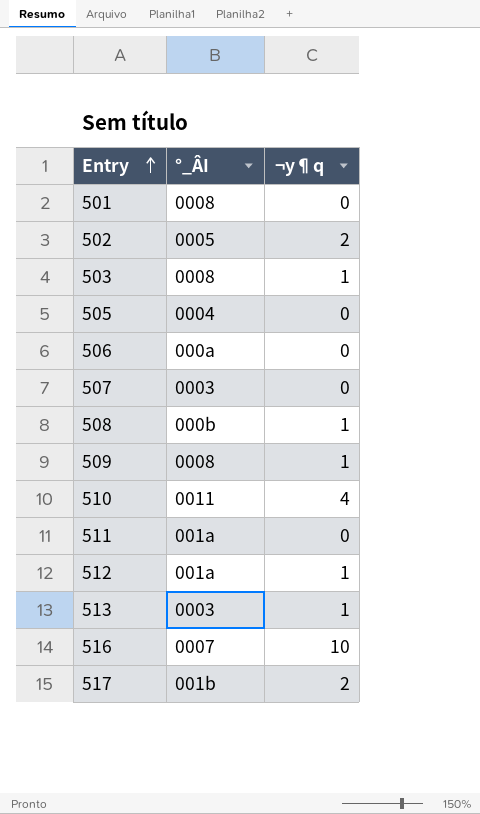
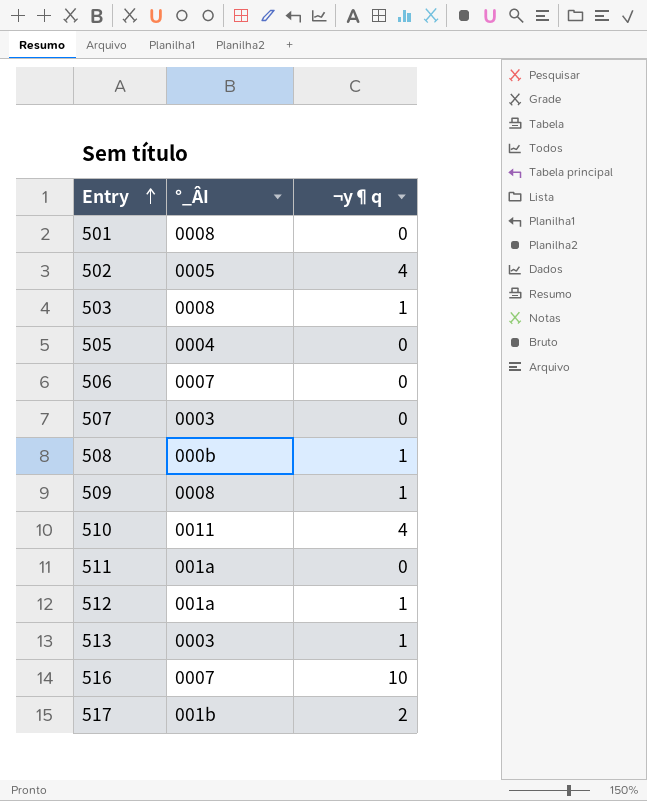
502 | ¬y¶q: 2 -> 4
506 | °_ÂI: 000a -> 0007

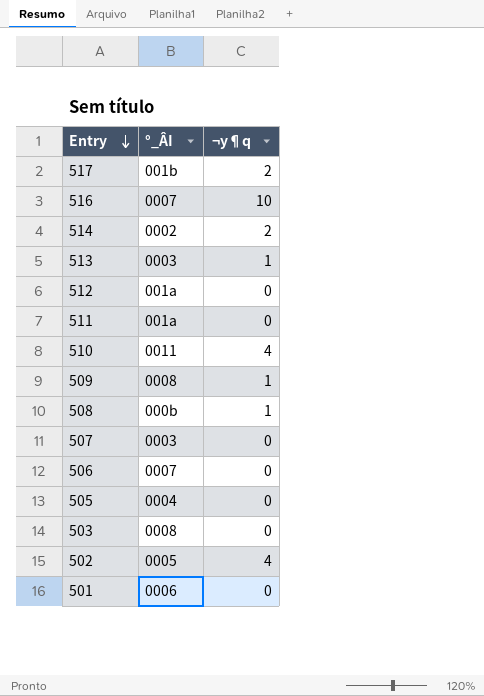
row order: Entry ascending -> Entry descending
row 514: none -> 0002 | 2
512 | ¬y¶q: 1 -> 0
503 | ¬y¶q: 1 -> 0
501 | °_ÂI: 0008 -> 0006

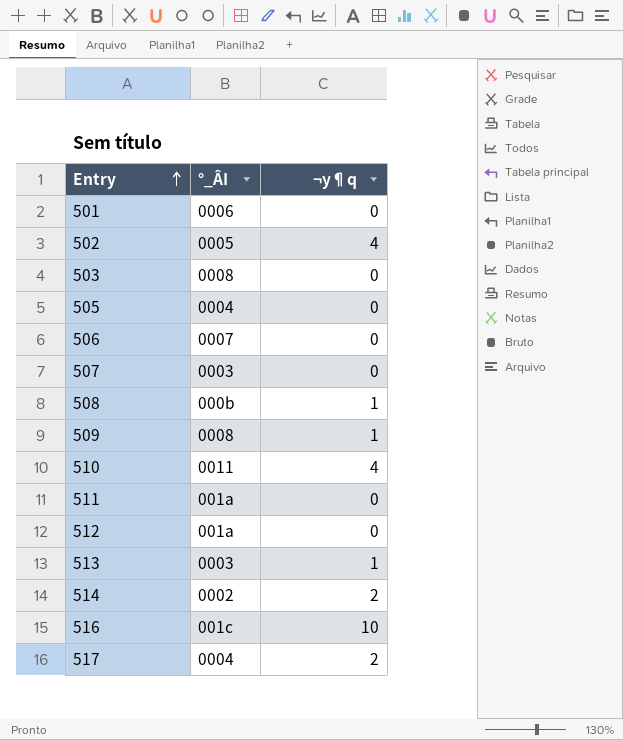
row order: Entry descending -> Entry ascending
516 | °_ÂI: 0007 -> 001c
517 | °_ÂI: 001b -> 0004

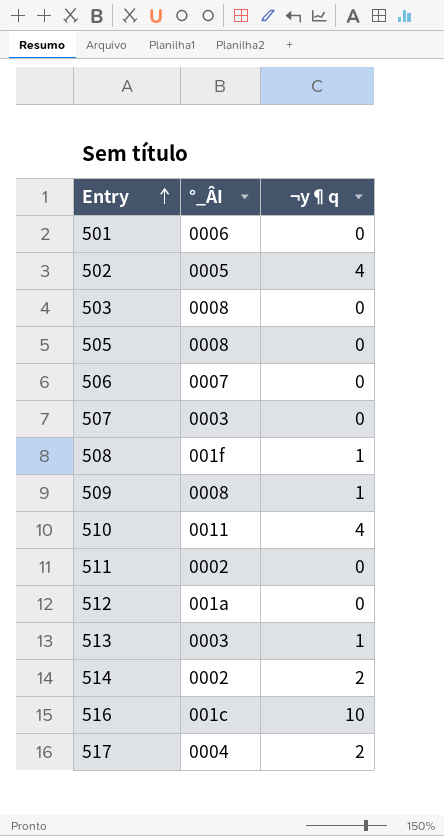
505 | °_ÂI: 0004 -> 0008
508 | °_ÂI: 000b -> 001f
511 | °_ÂI: 001a -> 0002

